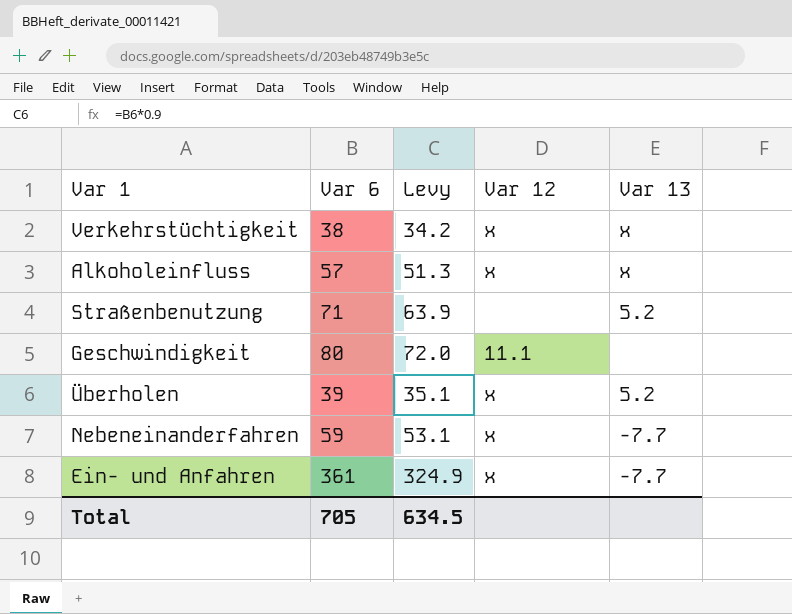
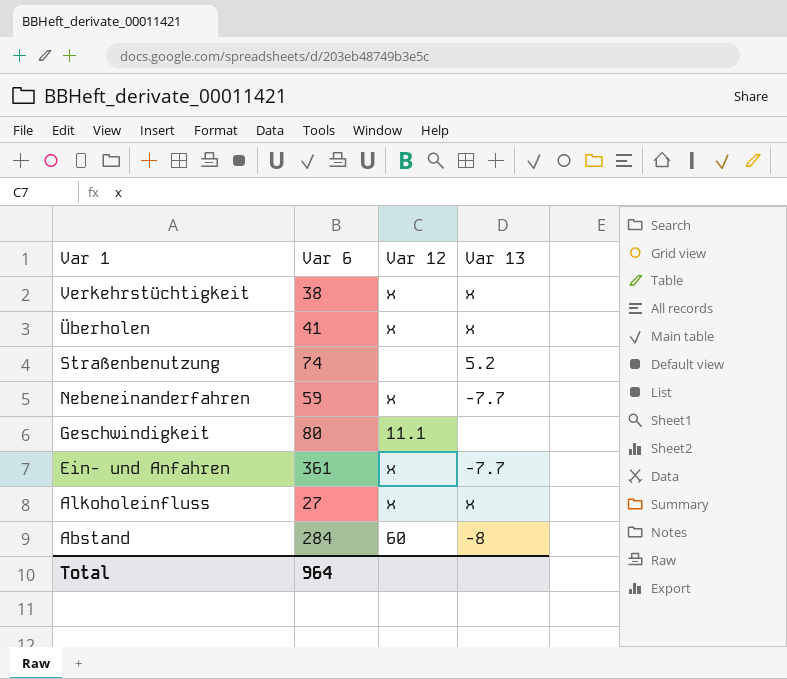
row order: none -> Var 1 descending
column Levy | formula: [Var 6] * 0.9 -> none
Überholen | Var 6: 39 -> 41
Überholen | Var 13: 5.2 -> x
Straßenbenutzung | Var 6: 71 -> 74
Alkoholeinfluss | Var 6: 57 -> 27
row Abstand: none -> 284 | 60 | -8
Total | Var 6: 705 -> 964

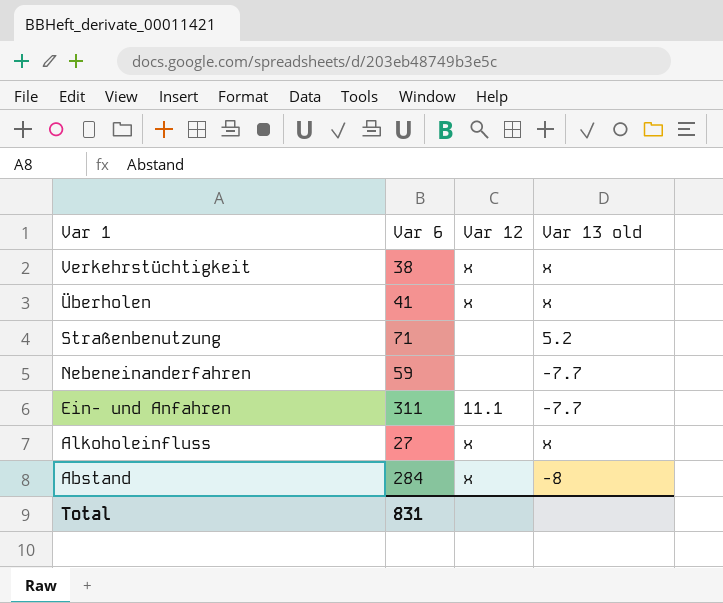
column name: Var 13 -> Var 13 old
row Geschwindigkeit: 80 | 11.1 | none -> none
Straßenbenutzung | Var 6: 74 -> 71
Nebeneinanderfahren | Var 12: x -> none
Ein- und Anfahren | Var 6: 361 -> 311
Ein- und Anfahren | Var 12: x -> 11.1
Abstand | Var 12: 60 -> x
Total | Var 6: 964 -> 831

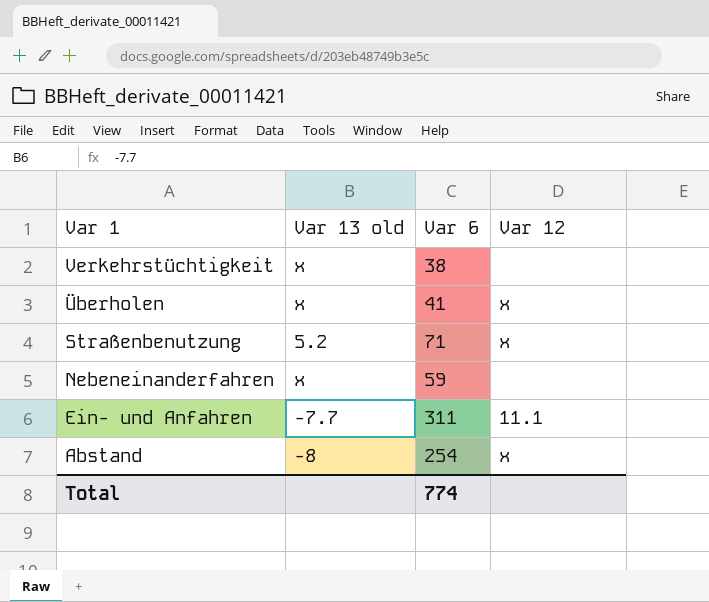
column Var 13 old | position: 4 -> 2
row Alkoholeinfluss: 27 | x | x -> none
Verkehrstüchtigkeit | Var 12: x -> none
Straßenbenutzung | Var 12: none -> x
Nebeneinanderfahren | Var 13 old: -7.7 -> x
Abstand | Var 6: 284 -> 254
Total | Var 6: 831 -> 774

